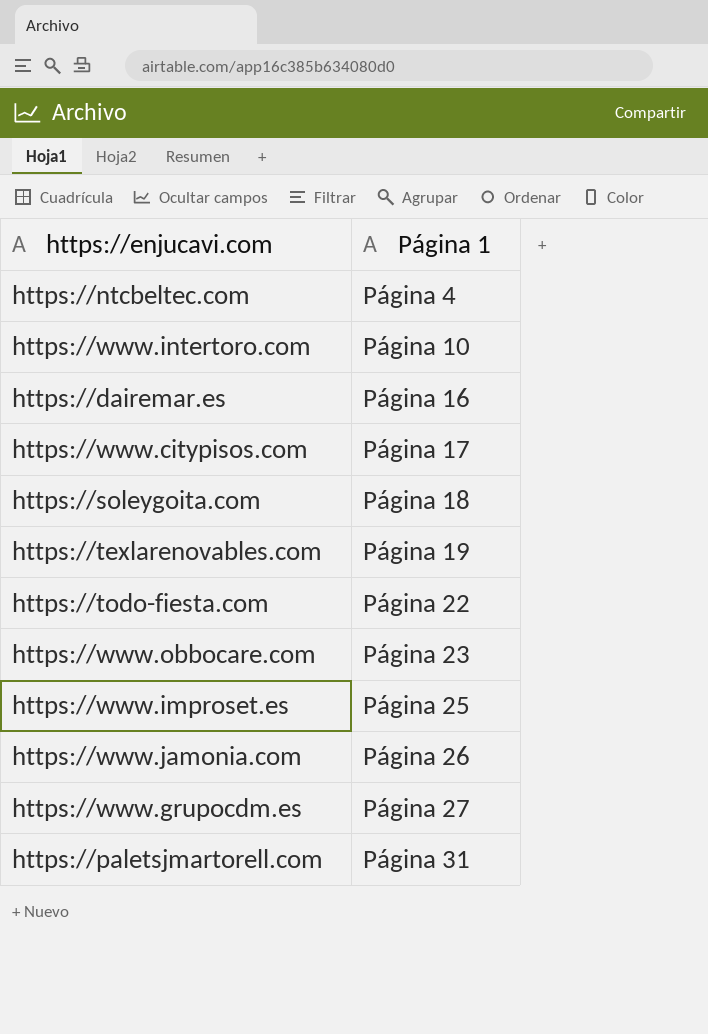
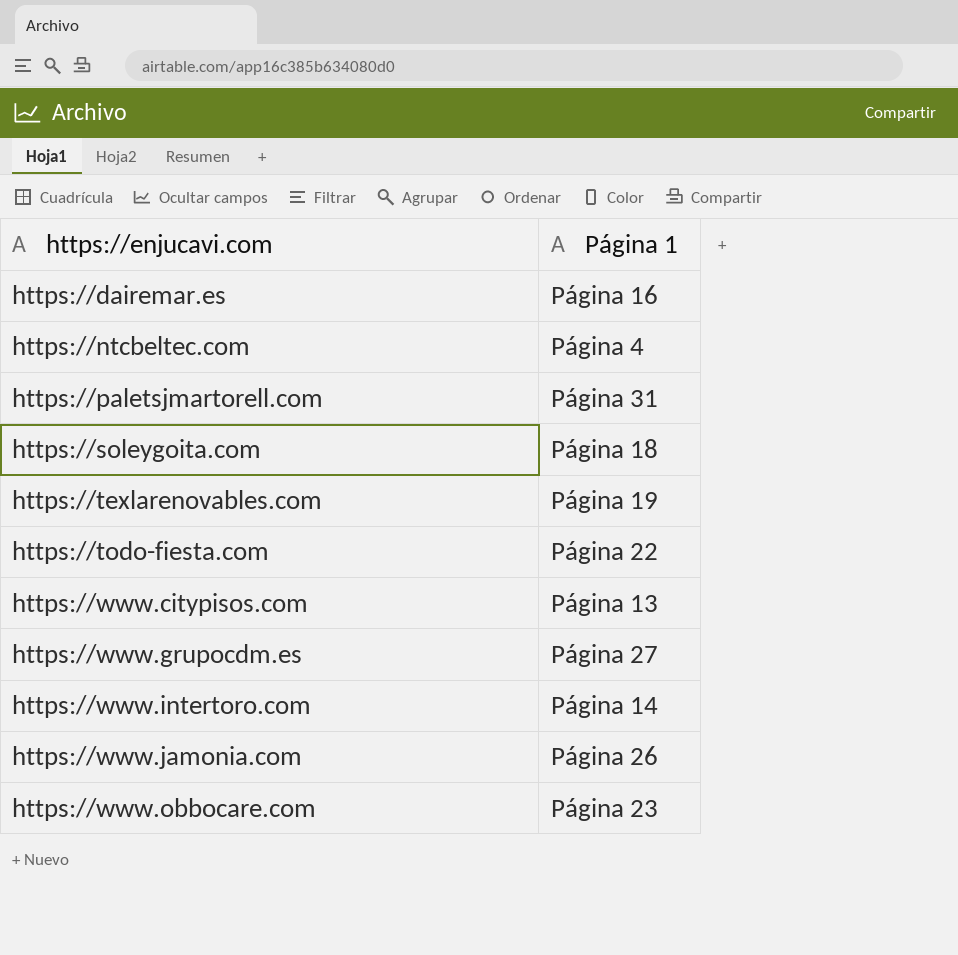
row order: Página 1 ascending -> https://enjucavi.com ascending
row https://www.improset.es: Página 25 -> none
https://www.citypisos.com | Página 1: Página 17 -> Página 13
https://www.intertoro.com | Página 1: Página 10 -> Página 14

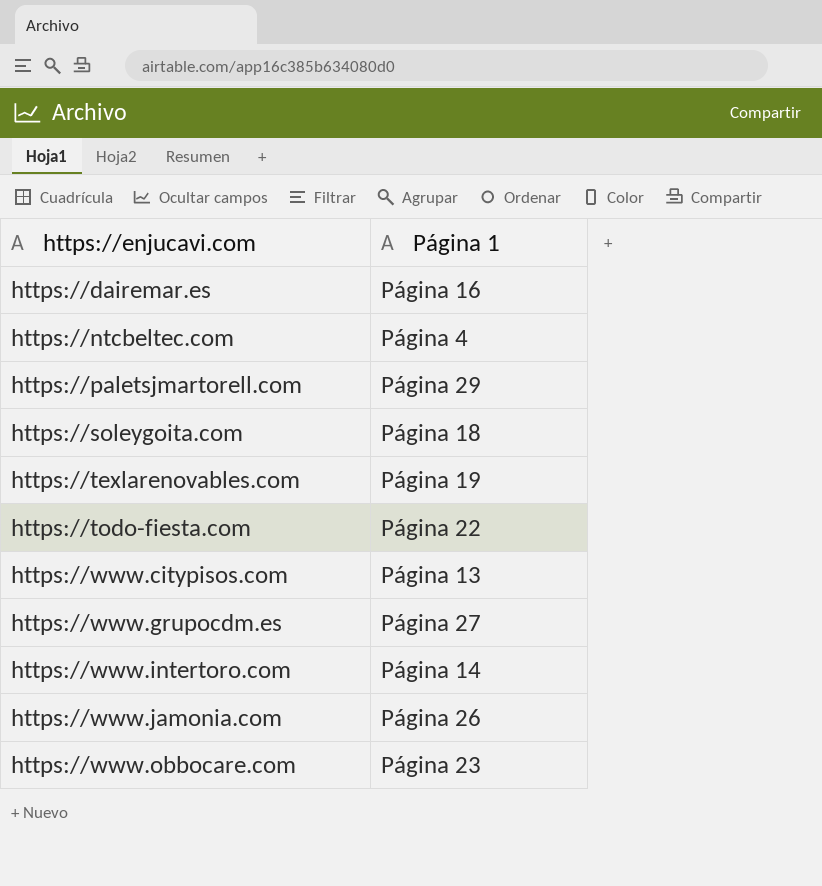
https://paletsjmartorell.com | Página 1: Página 31 -> Página 29

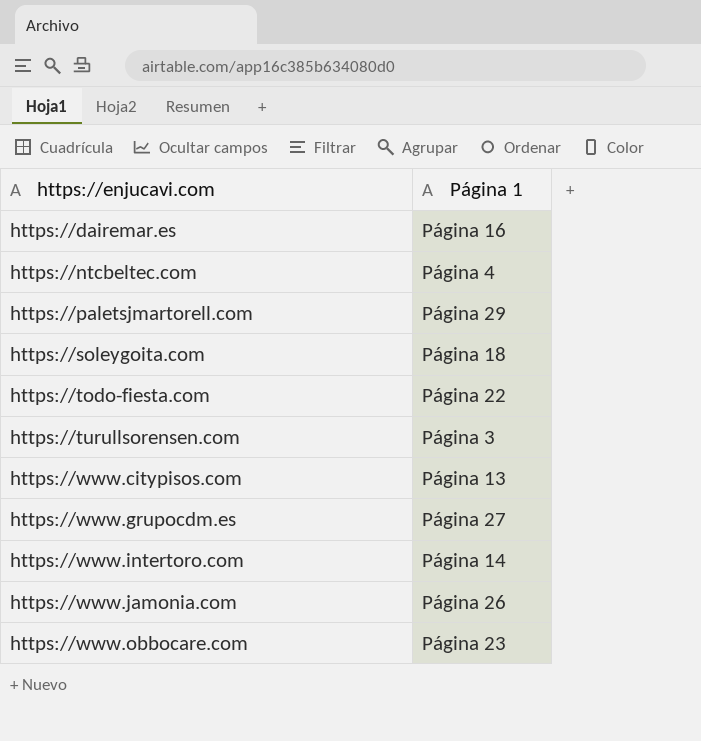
row https://texlarenovables.com: Página 19 -> none
row https://turullsorensen.com: none -> Página 3

